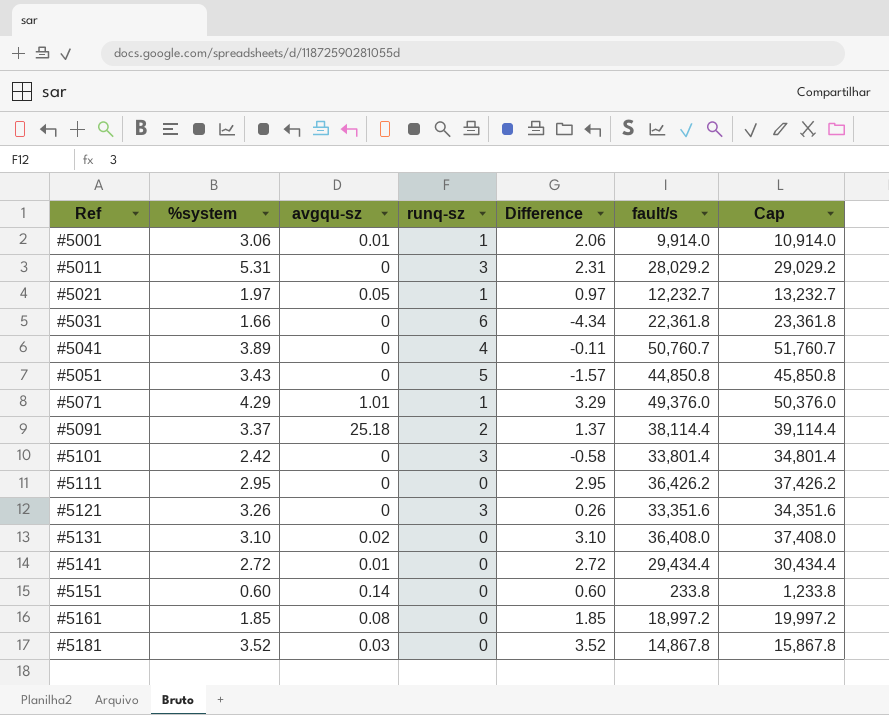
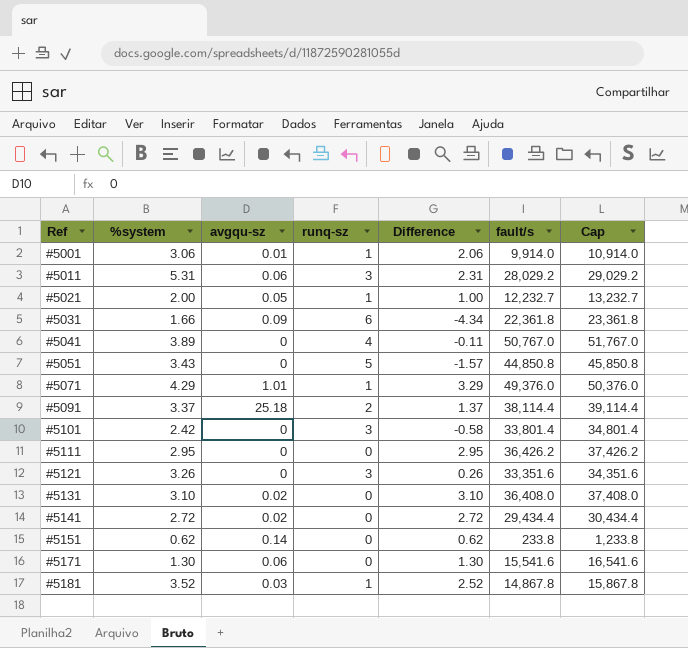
row #5161: 1.85 | 0.08 | 0 | 1.85 | 18,997.2 | 19,997.2 -> none
#5011 | avgqu-sz: 0 -> 0.06
#5021 | %system: 1.97 -> 2.00
#5021 | Difference: 0.97 -> 1.00
#5031 | avgqu-sz: 0 -> 0.09
#5041 | fault/s: 50,760.7 -> 50,767.0
#5041 | Cap: 51,760.7 -> 51,767.0
#5141 | avgqu-sz: 0.01 -> 0.02
#5151 | %system: 0.60 -> 0.62
#5151 | Difference: 0.60 -> 0.62
row #5171: none -> 1.30 | 0.06 | 0 | 1.30 | 15,541.6 | 16,541.6
#5181 | runq-sz: 0 -> 1
#5181 | Difference: 3.52 -> 2.52

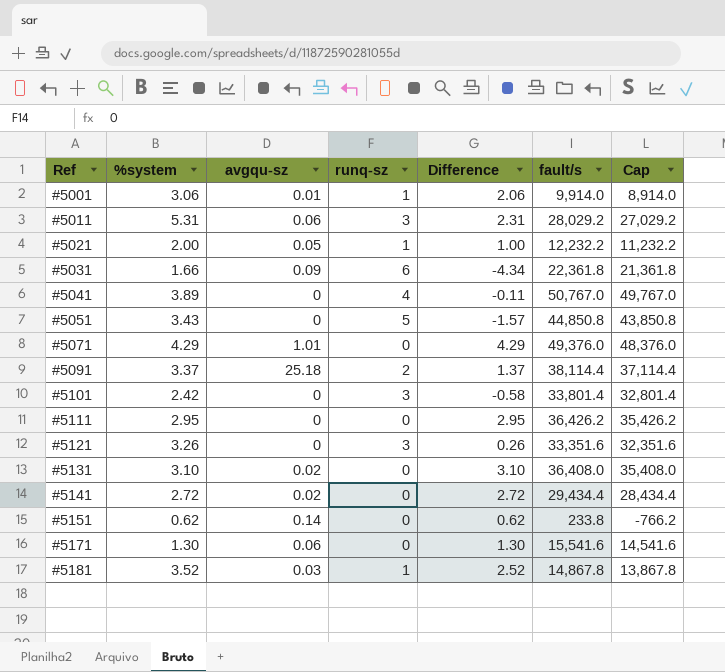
column Cap | formula: [fault/s] + 1000 -> [fault/s] - 1000
#5021 | fault/s: 12,232.7 -> 12,232.2
#5071 | runq-sz: 1 -> 0
#5071 | Difference: 3.29 -> 4.29

